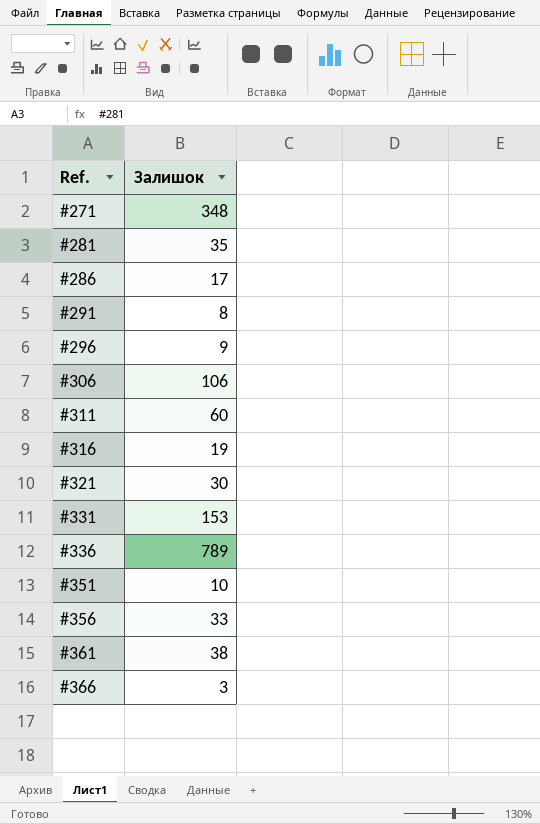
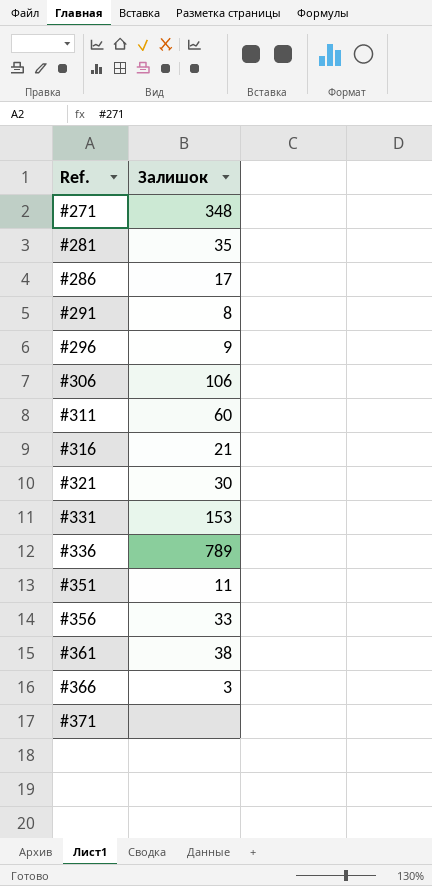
#316 | Залишок: 19 -> 21
#351 | Залишок: 10 -> 11
row #371: none -> none

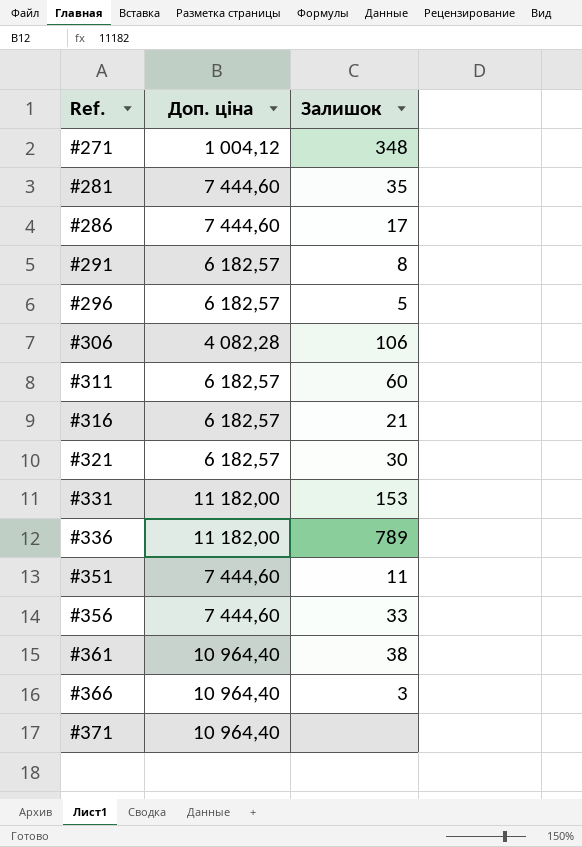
column Доп. ціна | position: none -> 2
#296 | Залишок: 9 -> 5

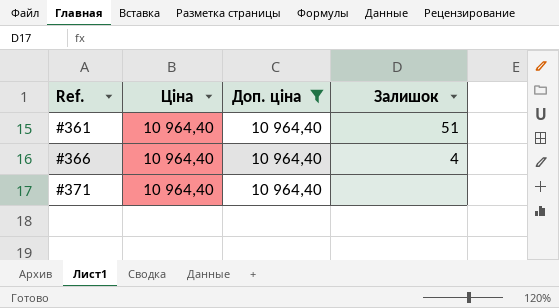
filter: none -> Доп. ціна = 10 964,40
column Ціна | position: none -> 2
#361 | Залишок: 38 -> 51
#366 | Залишок: 3 -> 4

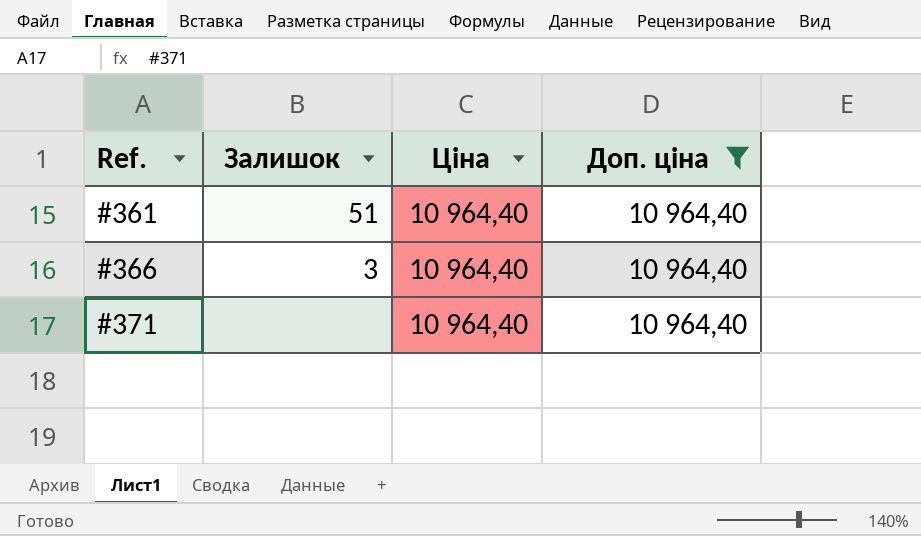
column Залишок | position: 4 -> 2
#366 | Залишок: 4 -> 3

